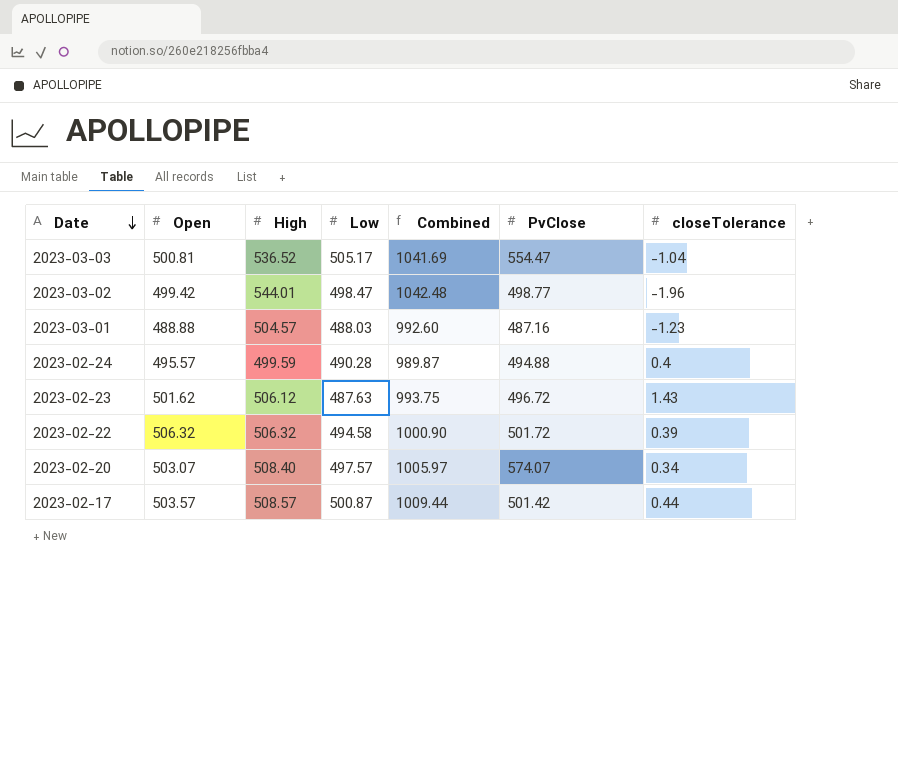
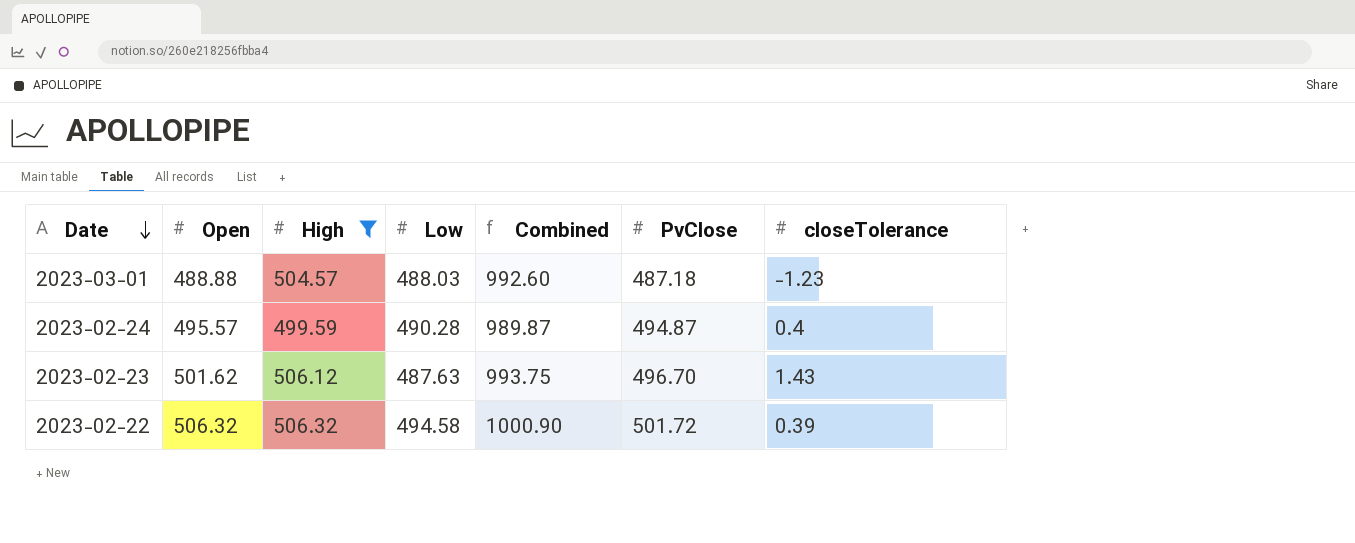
filter: none -> High <= 506.32
2023-03-01 | PvClose: 487.16 -> 487.18
2023-02-24 | PvClose: 494.88 -> 494.87
2023-02-23 | PvClose: 496.72 -> 496.70

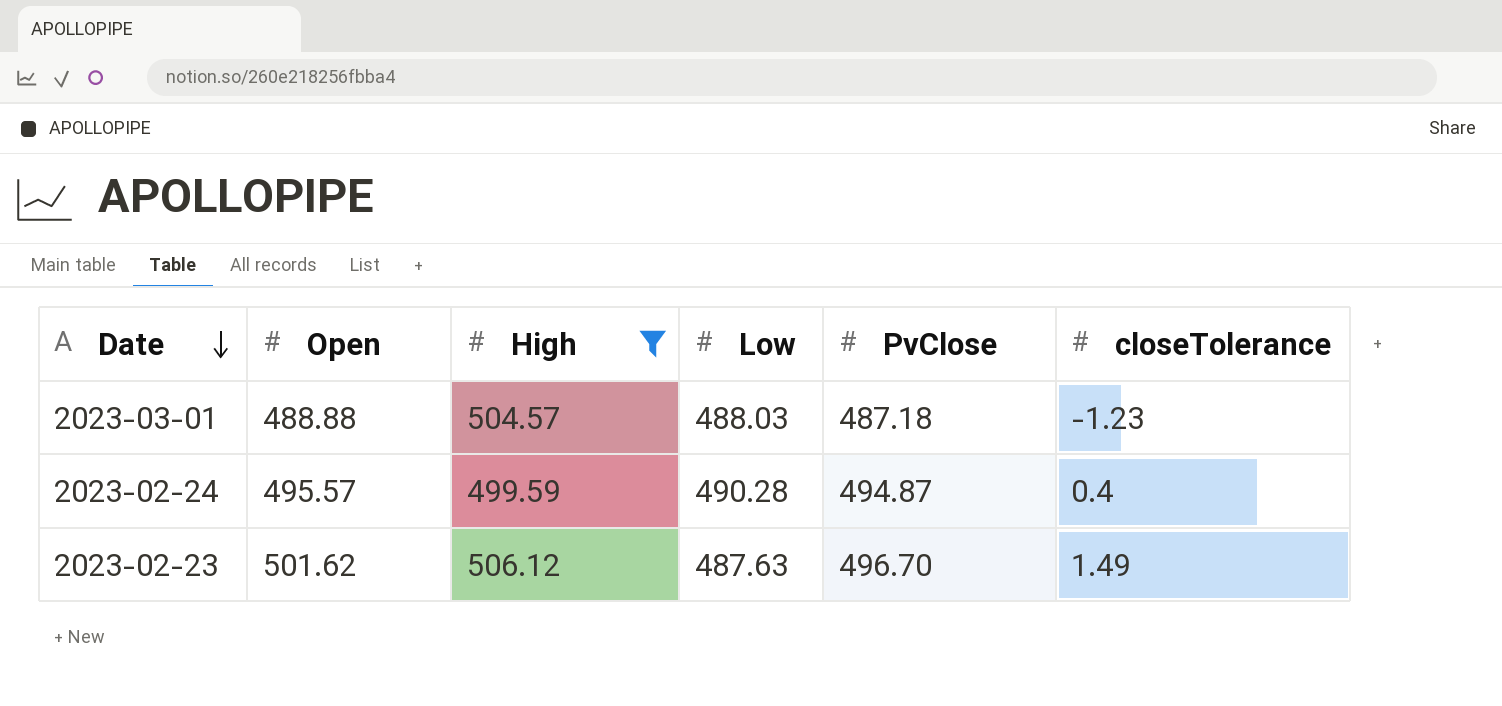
column Combined | formula: [High] + [Low] -> none
row 2023-02-22: 506.32 | 506.32 | 494.58 | 1000.90 | 501.72 | 0.39 -> none
2023-02-23 | closeTolerance: 1.43 -> 1.49

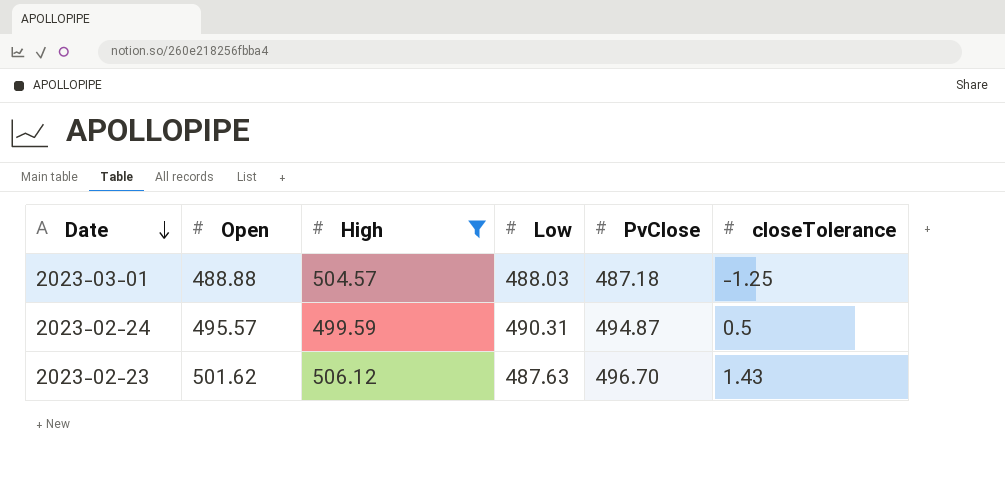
2023-03-01 | closeTolerance: -1.23 -> -1.25
2023-02-24 | Low: 490.28 -> 490.31
2023-02-24 | closeTolerance: 0.4 -> 0.5
2023-02-23 | closeTolerance: 1.49 -> 1.43

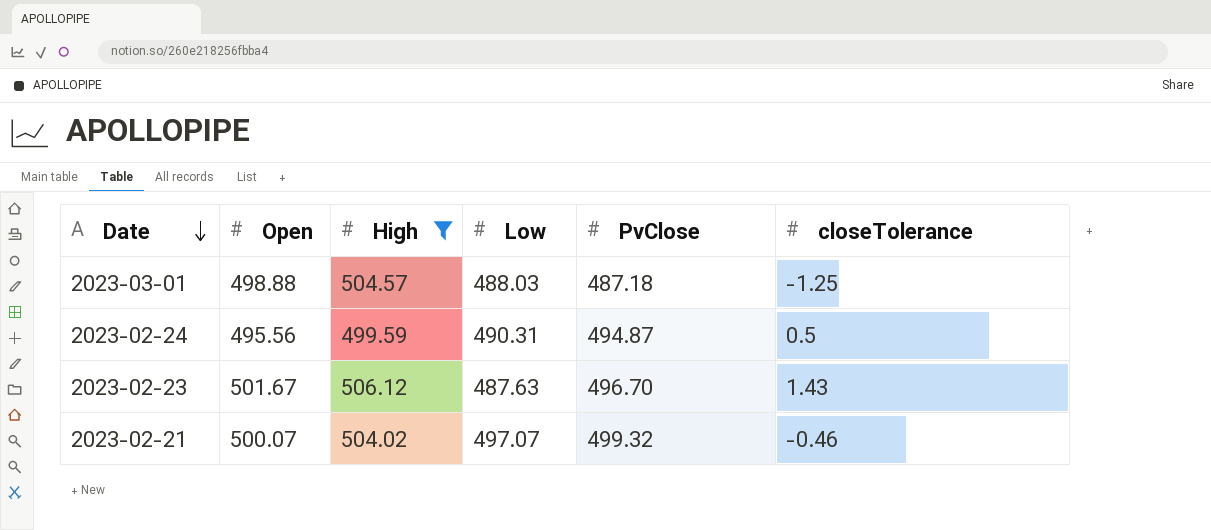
2023-03-01 | Open: 488.88 -> 498.88
2023-02-24 | Open: 495.57 -> 495.56
2023-02-23 | Open: 501.62 -> 501.67
row 2023-02-21: none -> 500.07 | 504.02 | 497.07 | 499.32 | -0.46

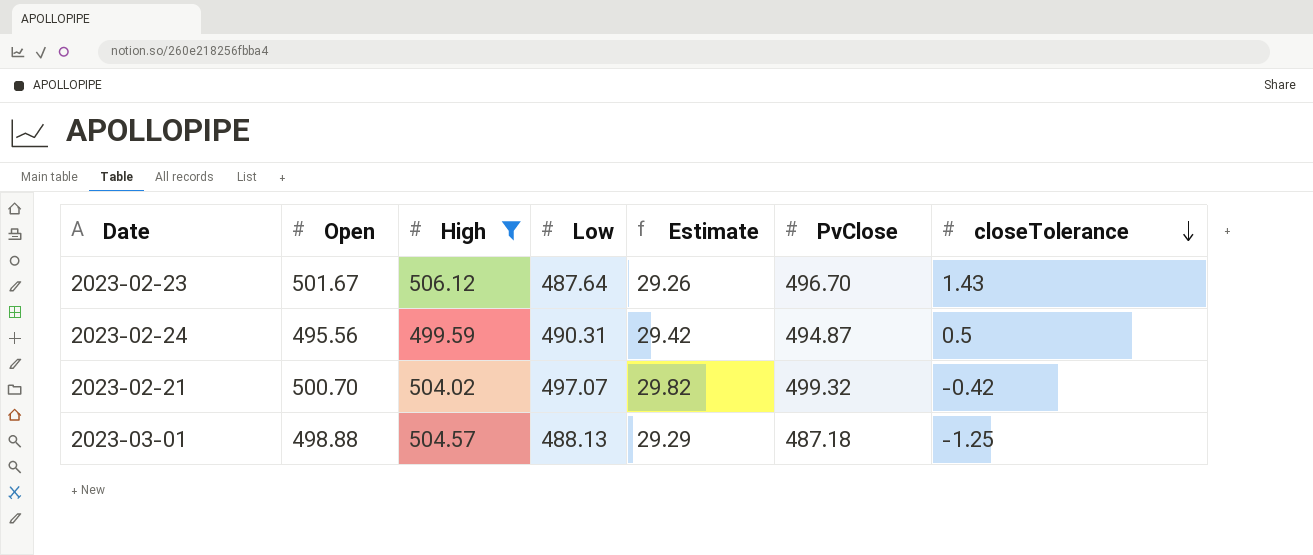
row order: Date descending -> closeTolerance descending
column Estimate | formula: none -> [Low] * 0.06
2023-02-23 | Low: 487.63 -> 487.64
2023-02-21 | Open: 500.07 -> 500.70
2023-02-21 | closeTolerance: -0.46 -> -0.42
2023-03-01 | Low: 488.03 -> 488.13

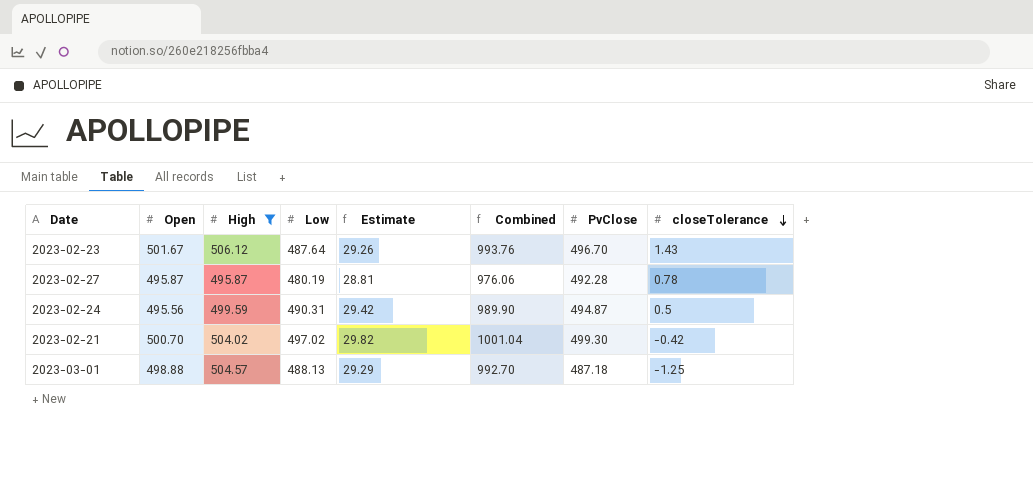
column Combined | formula: none -> [High] + [Low]
row 2023-02-27: none -> 495.87 | 495.87 | 480.19 | 28.81 | 976.06 | 492.28 | 0.78
2023-02-21 | Low: 497.07 -> 497.02
2023-02-21 | PvClose: 499.32 -> 499.30

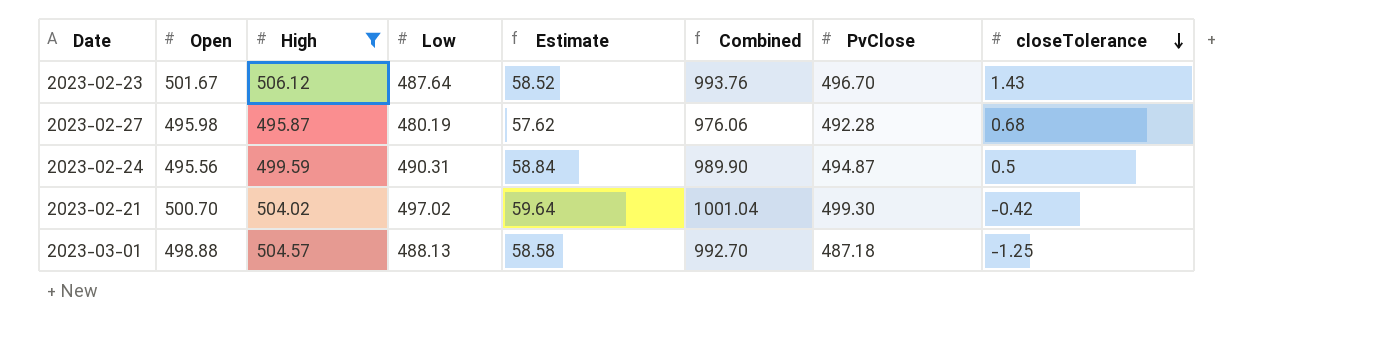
column Estimate | formula: [Low] * 0.06 -> [Low] * 0.12
2023-02-27 | Open: 495.87 -> 495.98
2023-02-27 | closeTolerance: 0.78 -> 0.68

